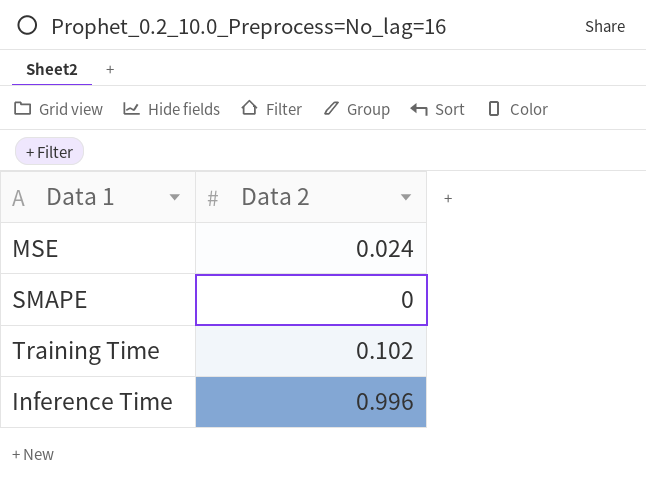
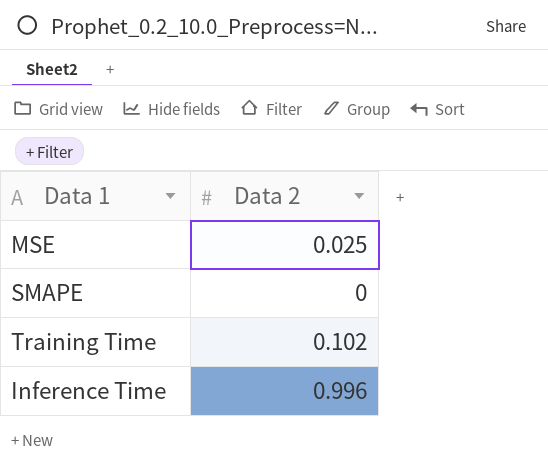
MSE | Data 2: 0.024 -> 0.025

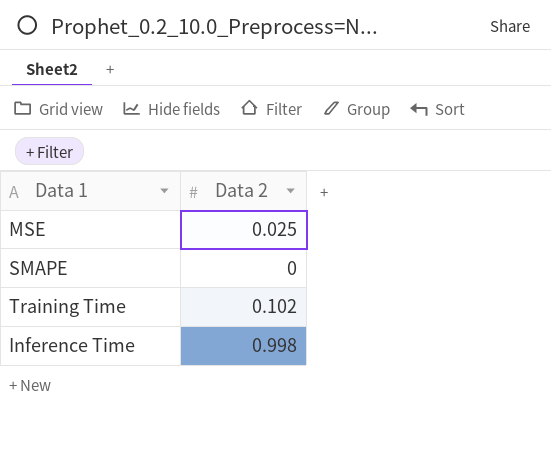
Inference Time | Data 2: 0.996 -> 0.998

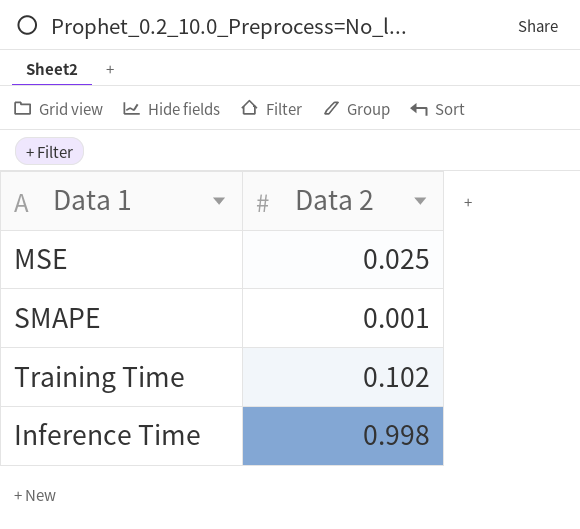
SMAPE | Data 2: 0 -> 0.001

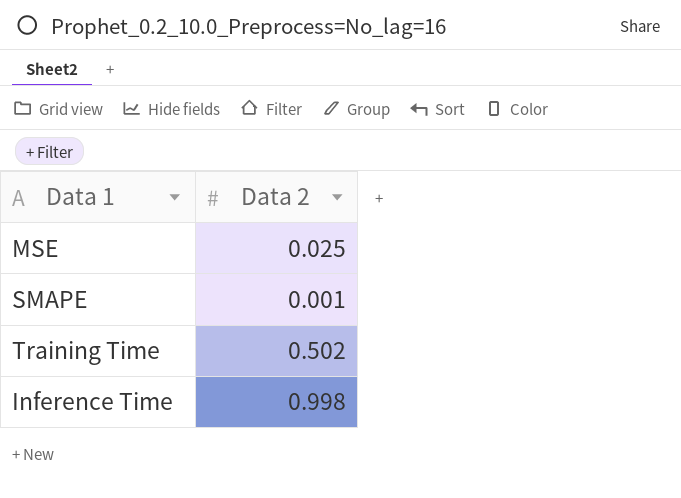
Training Time | Data 2: 0.102 -> 0.502

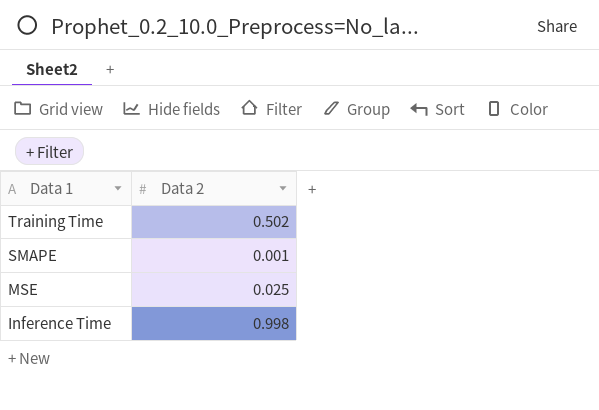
row order: none -> Data 1 descending

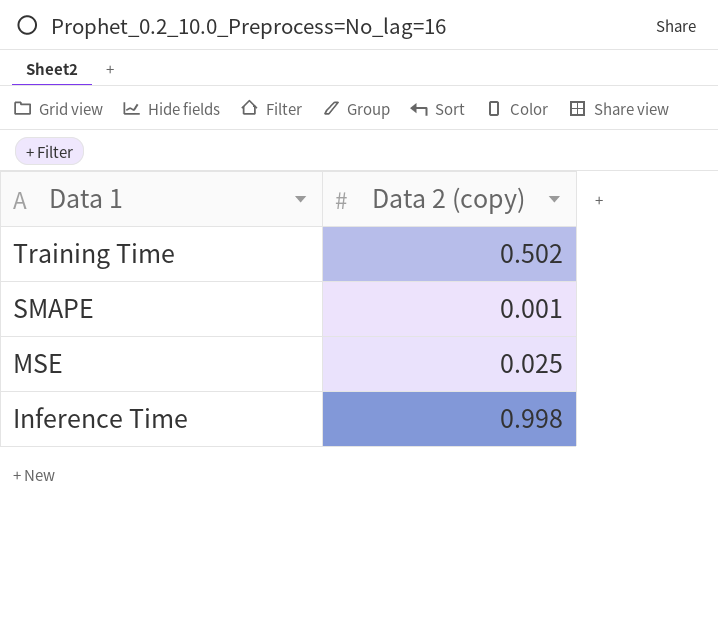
column name: Data 2 -> Data 2 (copy)

